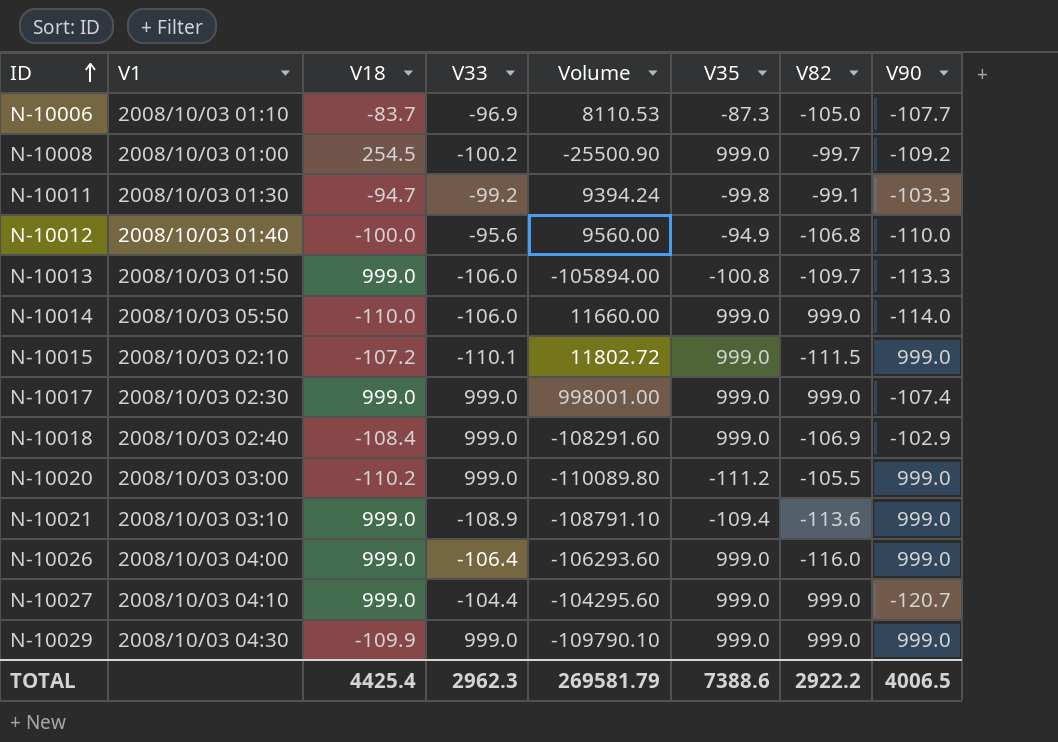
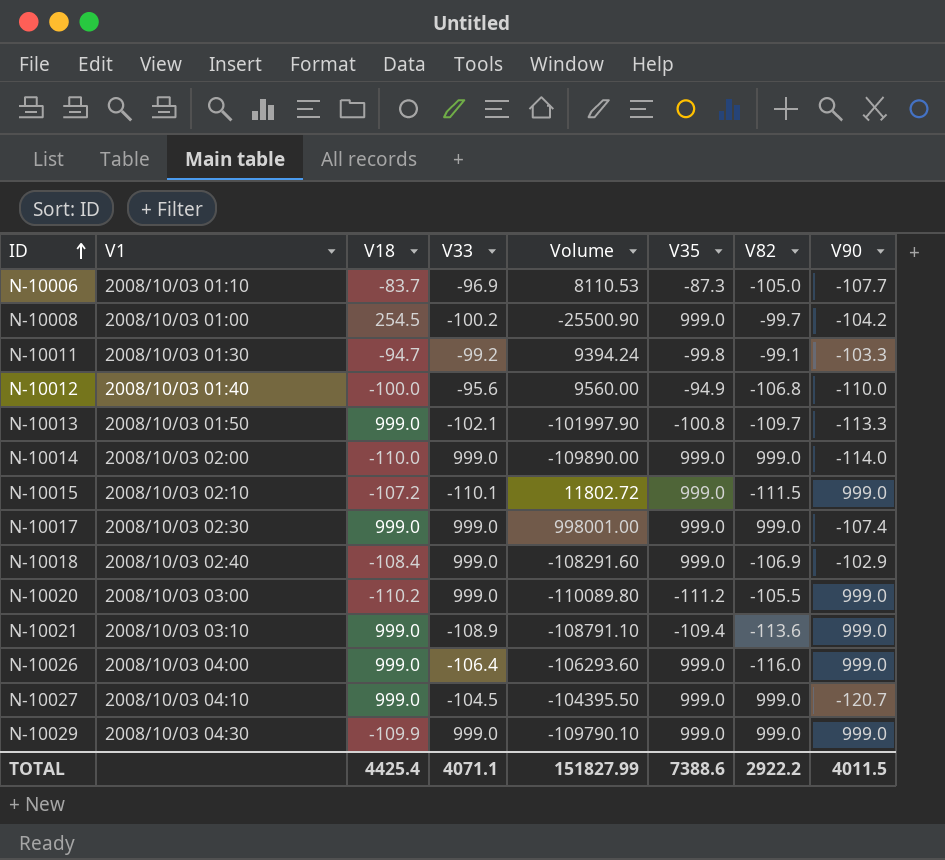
N-10008 | V90: -109.2 -> -104.2
N-10013 | V33: -106.0 -> -102.1
N-10013 | Volume: -105894.00 -> -101997.90
N-10014 | V1: 2008/10/03 05:50 -> 2008/10/03 02:00
N-10014 | V33: -106.0 -> 999.0
N-10014 | Volume: 11660.00 -> -109890.00
N-10027 | V33: -104.4 -> -104.5
N-10027 | Volume: -104295.60 -> -104395.50
TOTAL | V33: 2962.3 -> 4071.1
TOTAL | Volume: 269581.79 -> 151827.99
TOTAL | V90: 4006.5 -> 4011.5

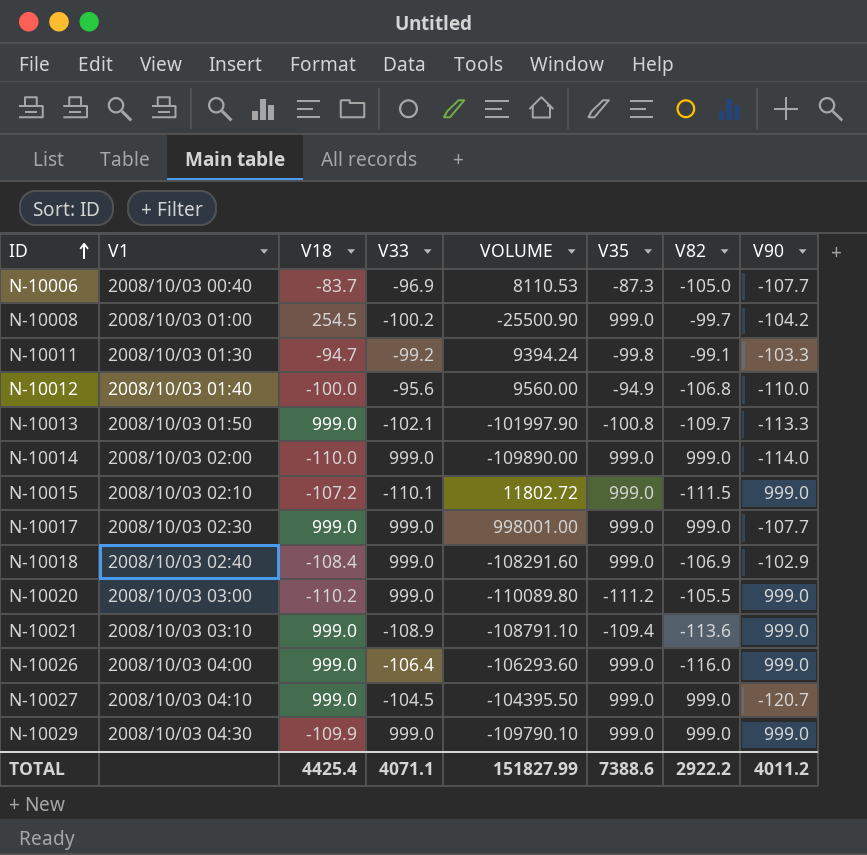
column name: Volume -> VOLUME
N-10006 | V1: 2008/10/03 01:10 -> 2008/10/03 00:40
N-10017 | V90: -107.4 -> -107.7
TOTAL | V90: 4011.5 -> 4011.2

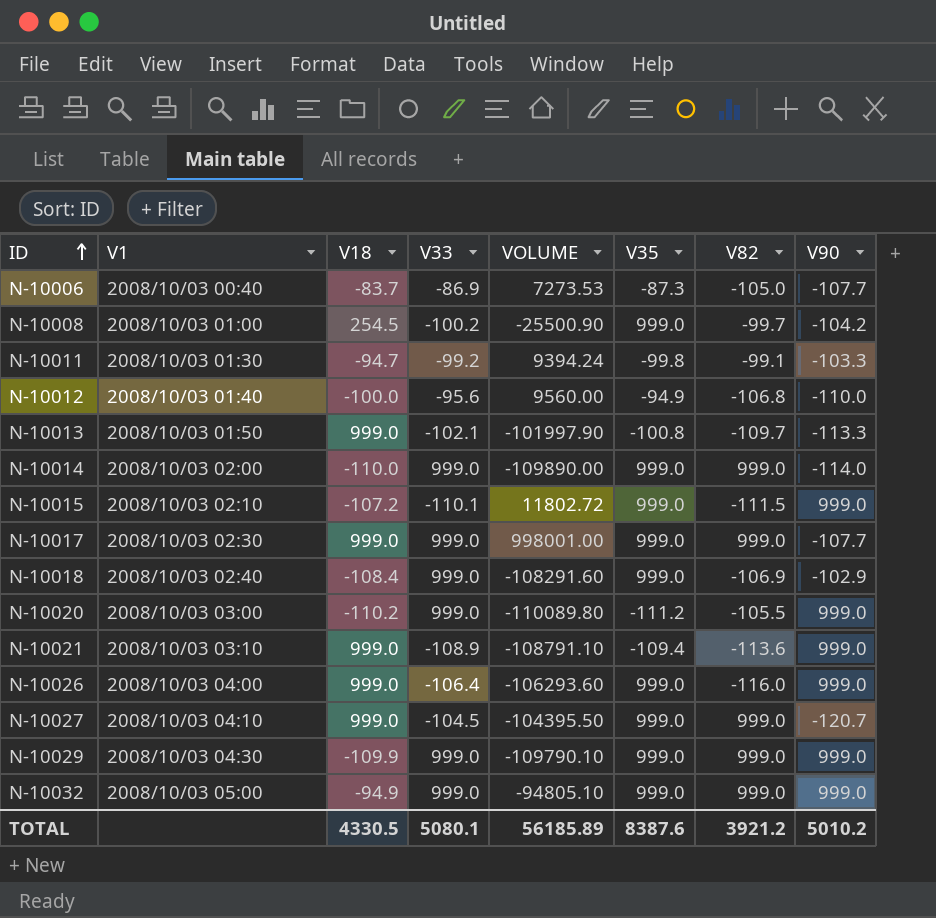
N-10006 | V33: -96.9 -> -86.9
N-10006 | VOLUME: 8110.53 -> 7273.53
row N-10032: none -> 2008/10/03 05:00 | -94.9 | 999.0 | -94805.10 | 999.0 | 999.0 | 999.0
TOTAL | V18: 4425.4 -> 4330.5
TOTAL | V33: 4071.1 -> 5080.1
TOTAL | VOLUME: 151827.99 -> 56185.89
TOTAL | V35: 7388.6 -> 8387.6
TOTAL | V82: 2922.2 -> 3921.2
TOTAL | V90: 4011.2 -> 5010.2

